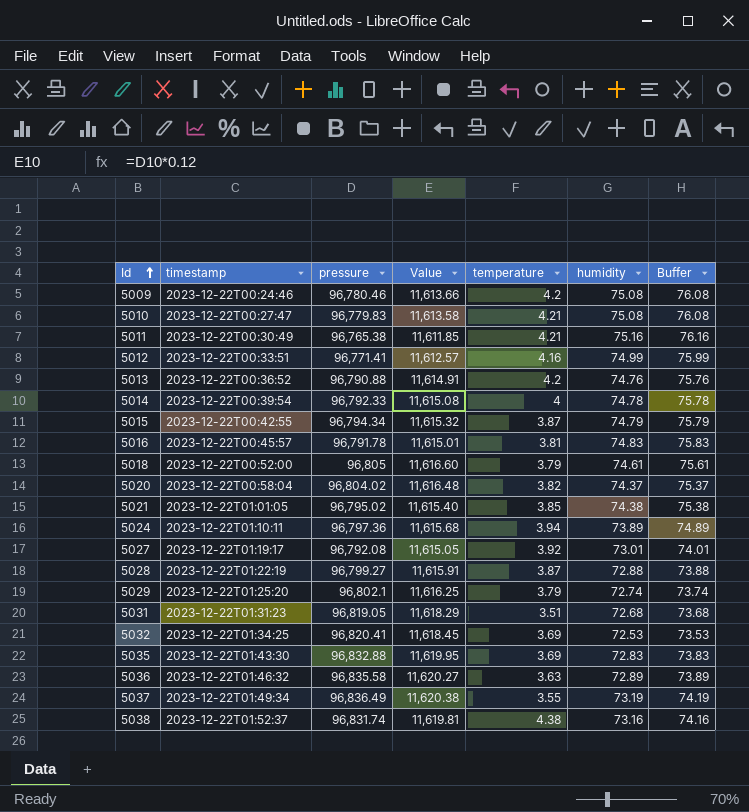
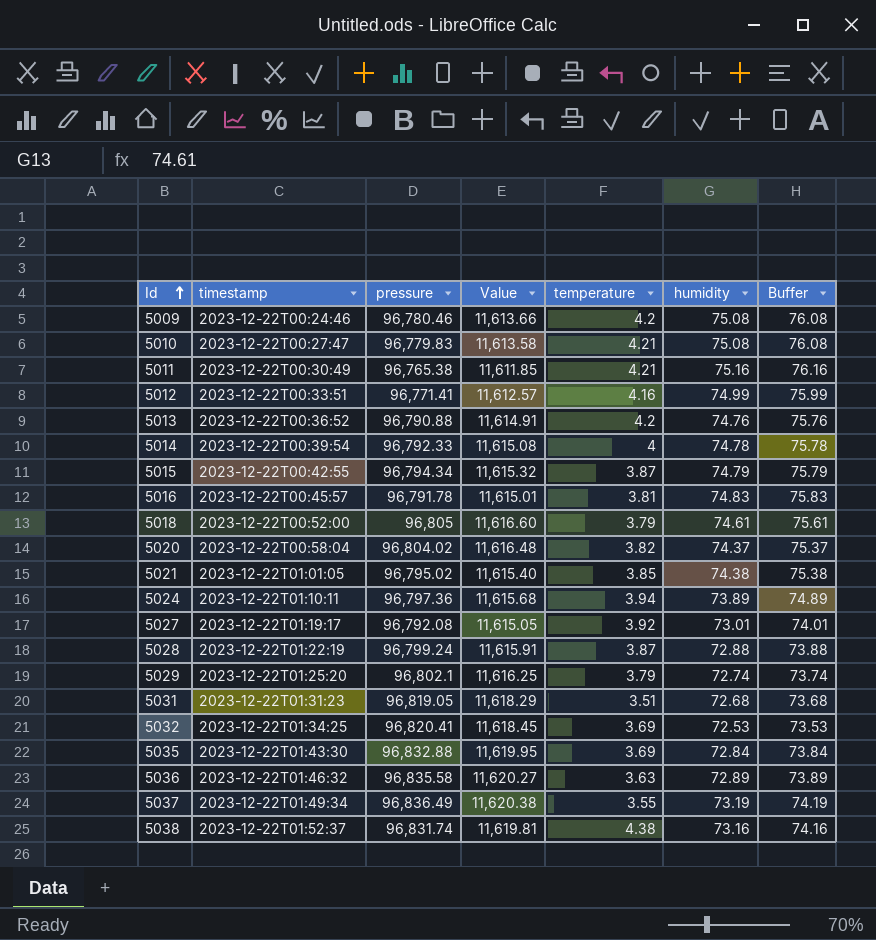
5028 | pressure: 96,799.27 -> 96,799.24
5035 | humidity: 72.83 -> 72.84
5035 | Buffer: 73.83 -> 73.84

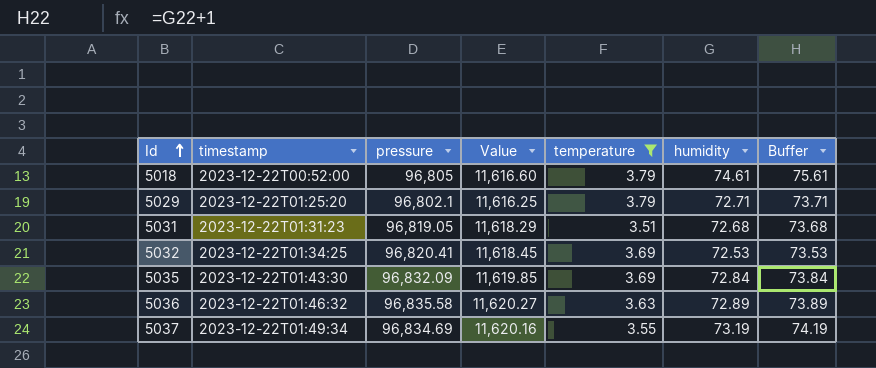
filter: none -> temperature <= 3.79
5029 | humidity: 72.74 -> 72.71
5029 | Buffer: 73.74 -> 73.71
5035 | pressure: 96,832.88 -> 96,832.09
5035 | Value: 11,619.95 -> 11,619.85
5037 | pressure: 96,836.49 -> 96,834.69
5037 | Value: 11,620.38 -> 11,620.16

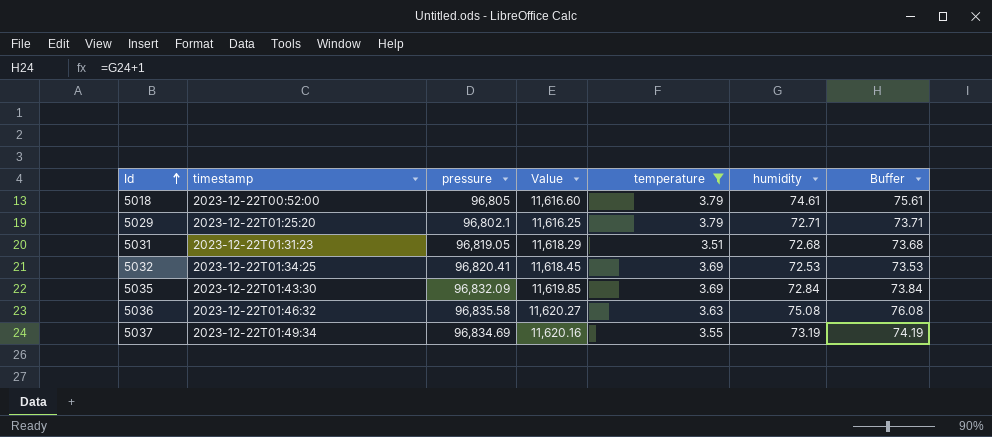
5036 | humidity: 72.89 -> 75.08
5036 | Buffer: 73.89 -> 76.08

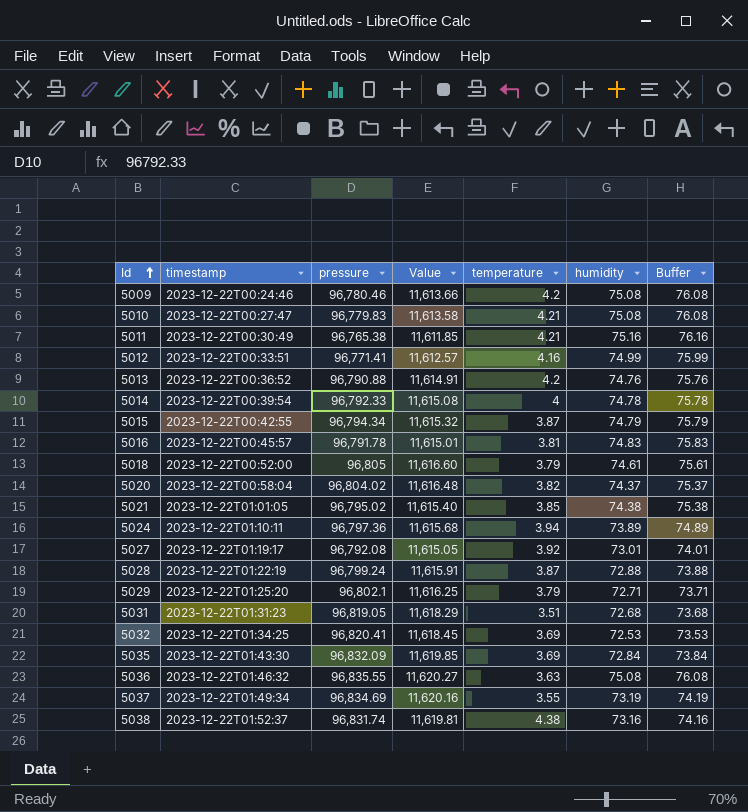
filter: temperature <= 3.79 -> none
5036 | pressure: 96,835.58 -> 96,835.55

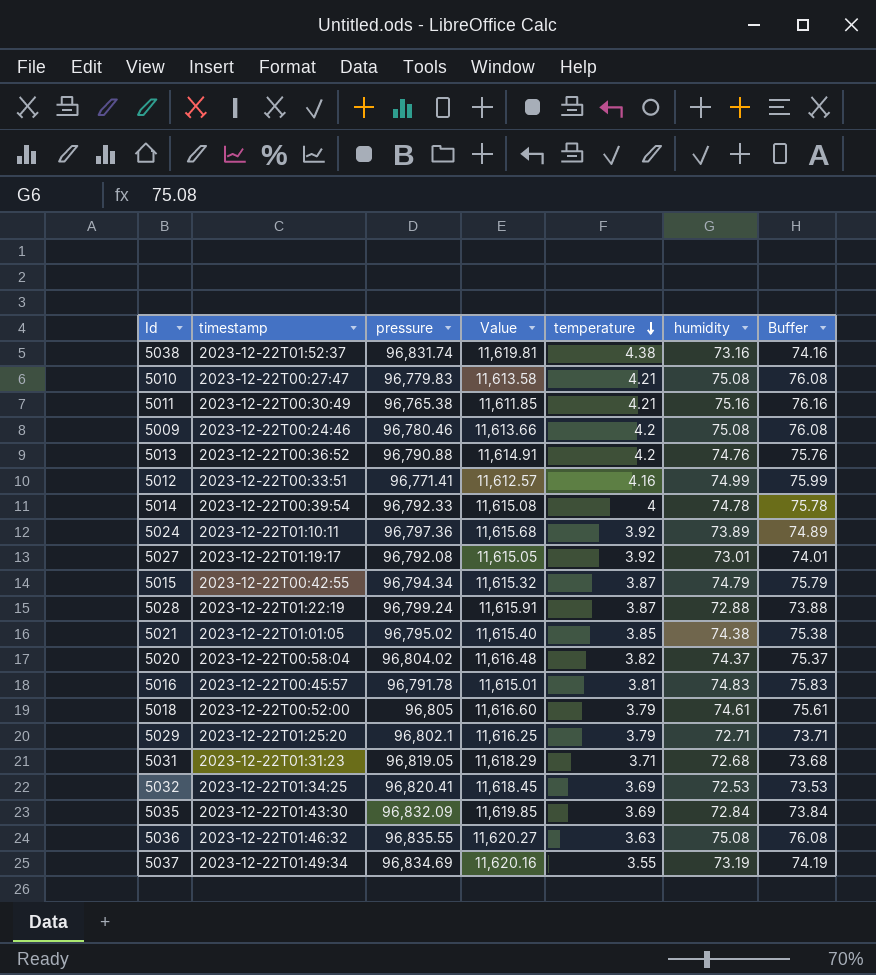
row order: Id ascending -> temperature descending
5024 | temperature: 3.94 -> 3.92
5031 | temperature: 3.51 -> 3.71

